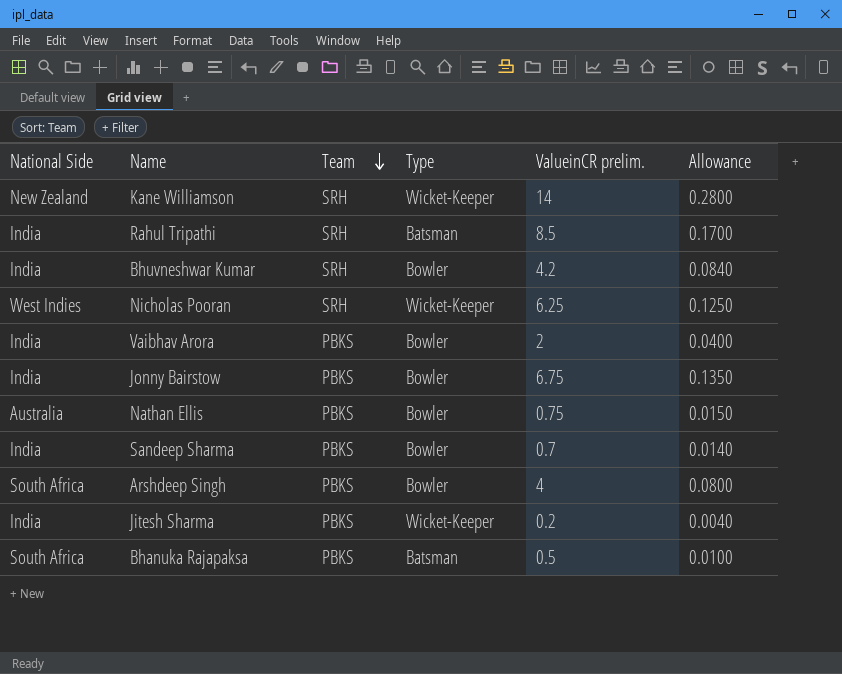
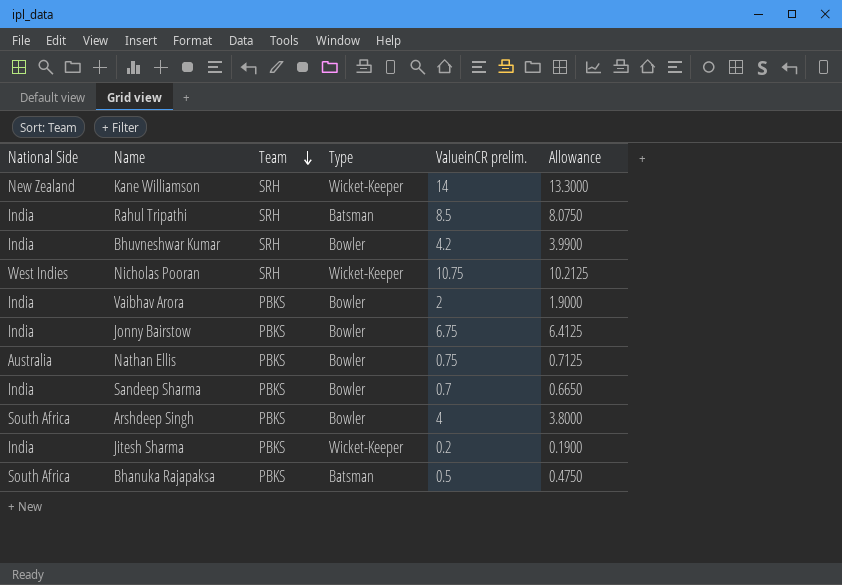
column Allowance | formula: [ValueinCR prelim.] * 0.02 -> [ValueinCR prelim.] * 0.95
Nicholas Pooran | ValueinCR prelim.: 6.25 -> 10.75

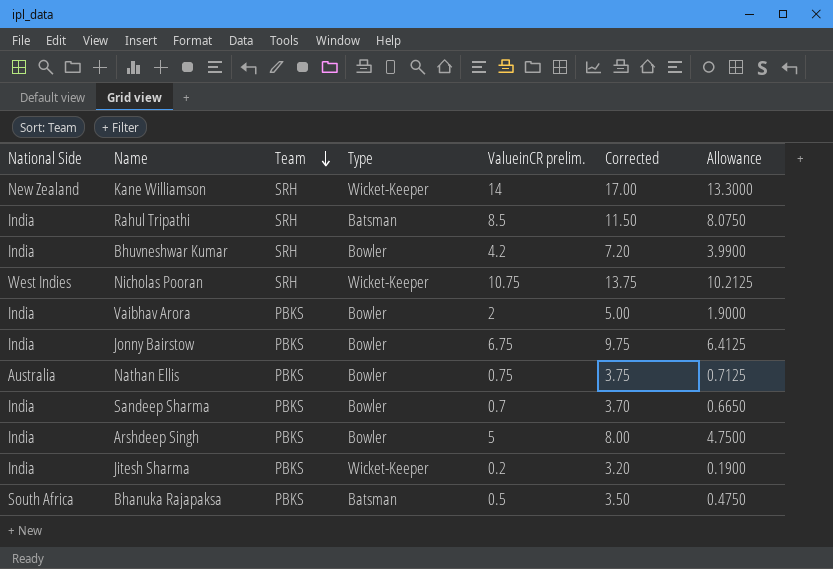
column Corrected | formula: none -> [ValueinCR prelim.] + 3
Arshdeep Singh | National Side: South Africa -> India
Arshdeep Singh | ValueinCR prelim.: 4 -> 5
Arshdeep Singh | Allowance: 3.8000 -> 4.7500

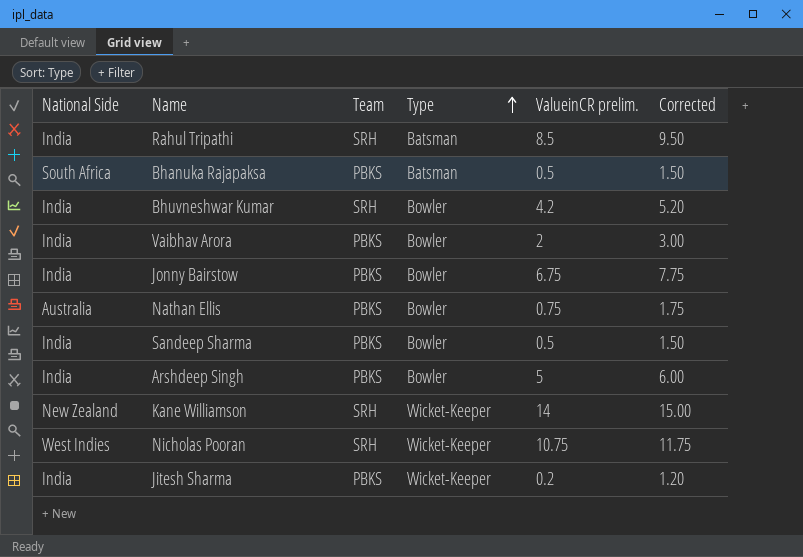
row order: Team descending -> Type ascending
column Allowance | formula: [ValueinCR prelim.] * 0.95 -> none
column Corrected | formula: [ValueinCR prelim.] + 3 -> [ValueinCR prelim.] + 1
Sandeep Sharma | ValueinCR prelim.: 0.7 -> 0.5

